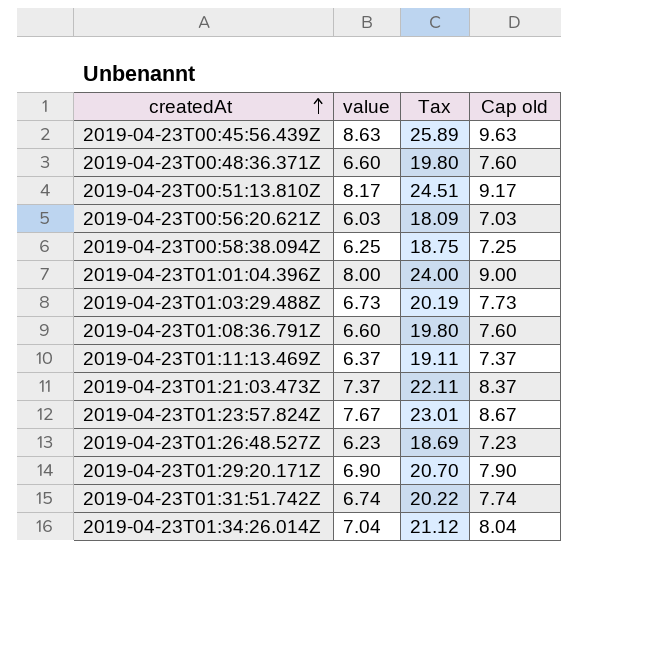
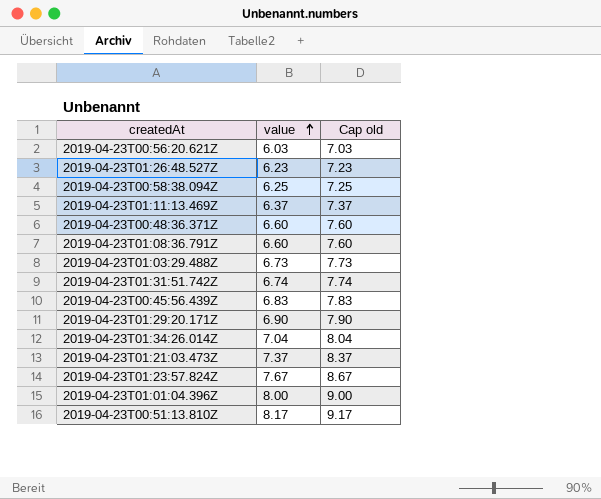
row order: createdAt ascending -> value ascending
column Tax | formula: [value] * 3 -> none
2019-04-23T00:45:56.439Z | value: 8.63 -> 6.83
2019-04-23T00:45:56.439Z | Cap old: 9.63 -> 7.83

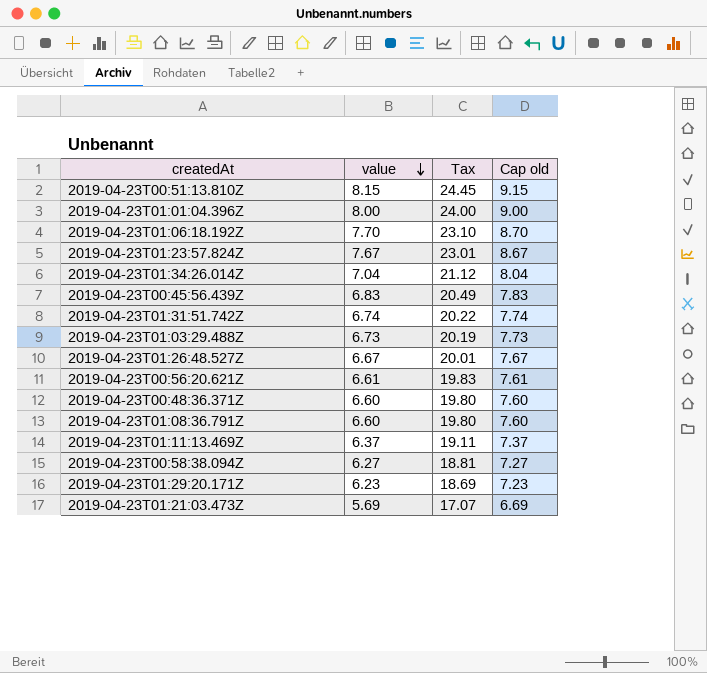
row order: value ascending -> value descending
column Tax | formula: none -> [value] * 3
2019-04-23T00:51:13.810Z | value: 8.17 -> 8.15
2019-04-23T00:51:13.810Z | Cap old: 9.17 -> 9.15
row 2019-04-23T01:06:18.192Z: none -> 7.70 | 23.10 | 8.70
2019-04-23T01:26:48.527Z | value: 6.23 -> 6.67
2019-04-23T01:26:48.527Z | Cap old: 7.23 -> 7.67
2019-04-23T00:56:20.621Z | value: 6.03 -> 6.61
2019-04-23T00:56:20.621Z | Cap old: 7.03 -> 7.61
2019-04-23T00:58:38.094Z | value: 6.25 -> 6.27
2019-04-23T00:58:38.094Z | Cap old: 7.25 -> 7.27
2019-04-23T01:29:20.171Z | value: 6.90 -> 6.23
2019-04-23T01:29:20.171Z | Cap old: 7.90 -> 7.23
2019-04-23T01:21:03.473Z | value: 7.37 -> 5.69
2019-04-23T01:21:03.473Z | Cap old: 8.37 -> 6.69

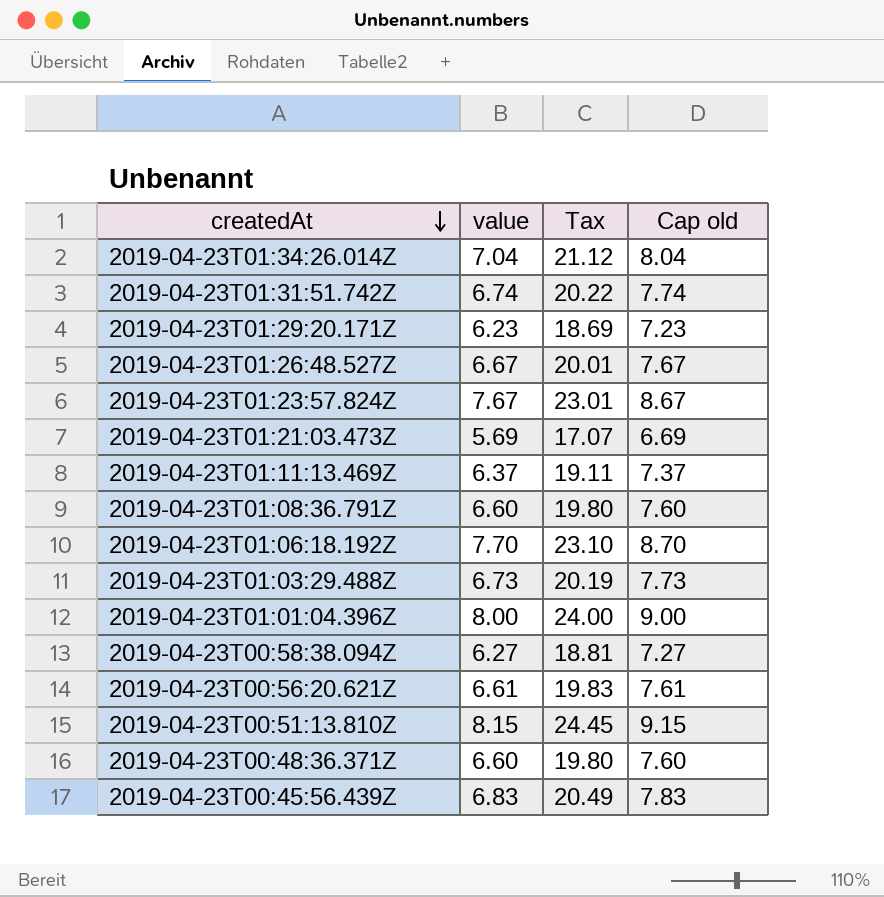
row order: value descending -> createdAt descending

